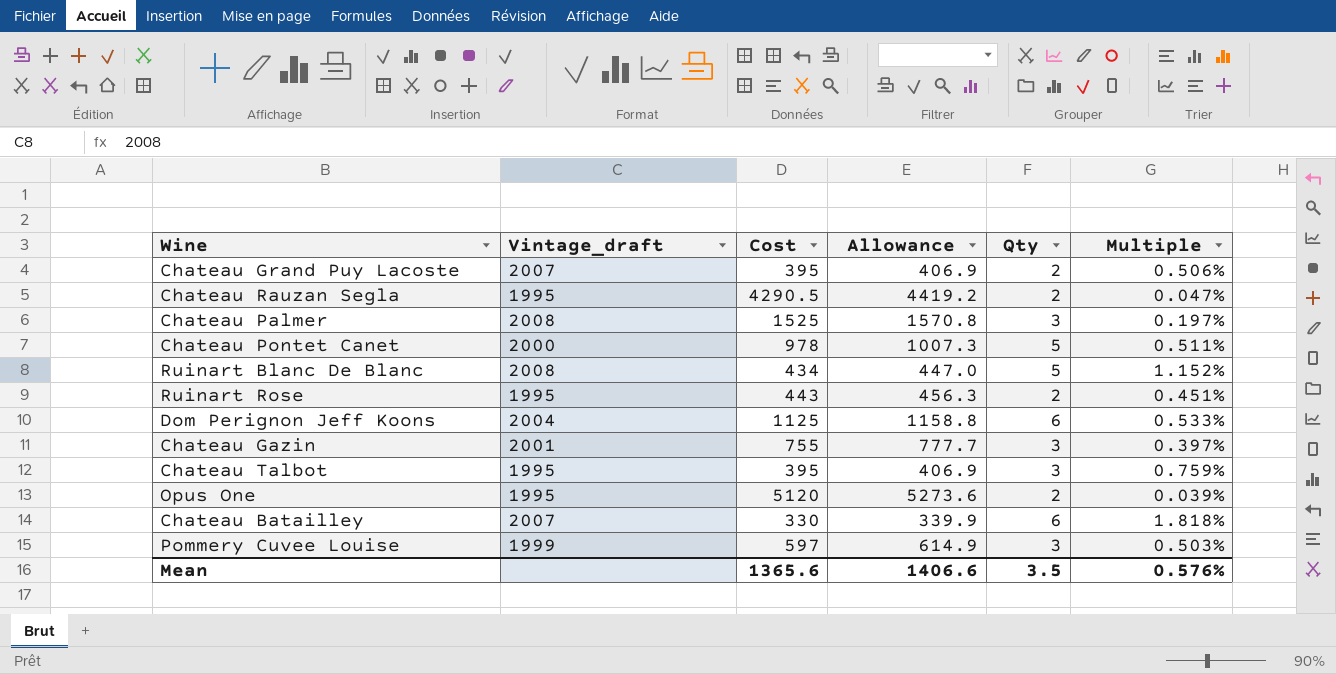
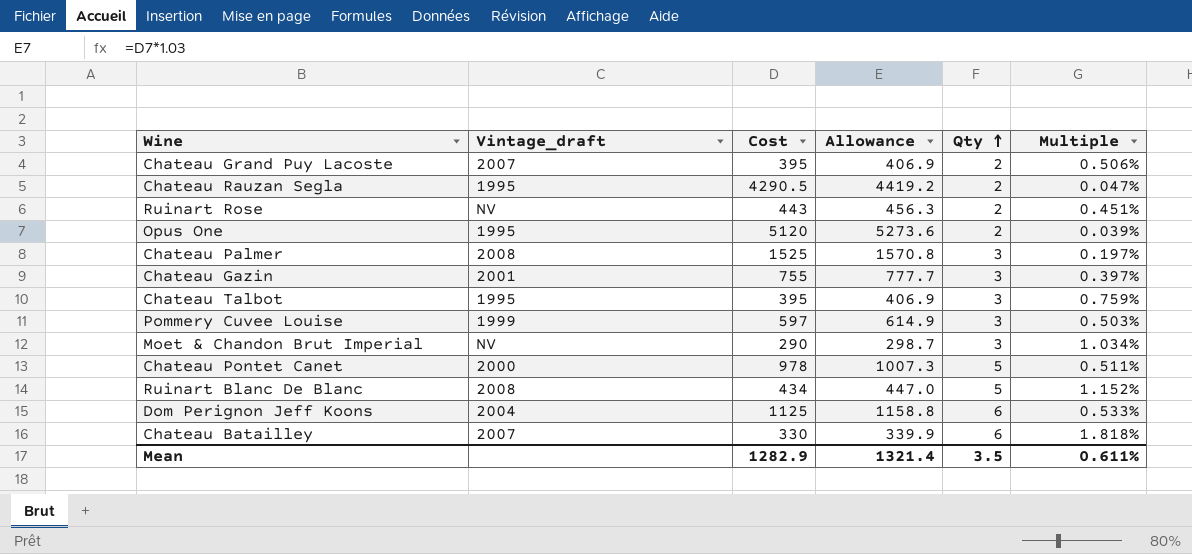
row order: none -> Qty ascending
Ruinart Rose | Vintage_draft: 1995 -> NV
row Moet & Chandon Brut Imperial: none -> NV | 290 | 298.7 | 3 | 1.034%
Mean | Cost: 1365.6 -> 1282.9
Mean | Allowance: 1406.6 -> 1321.4
Mean | Multiple: 0.576% -> 0.611%

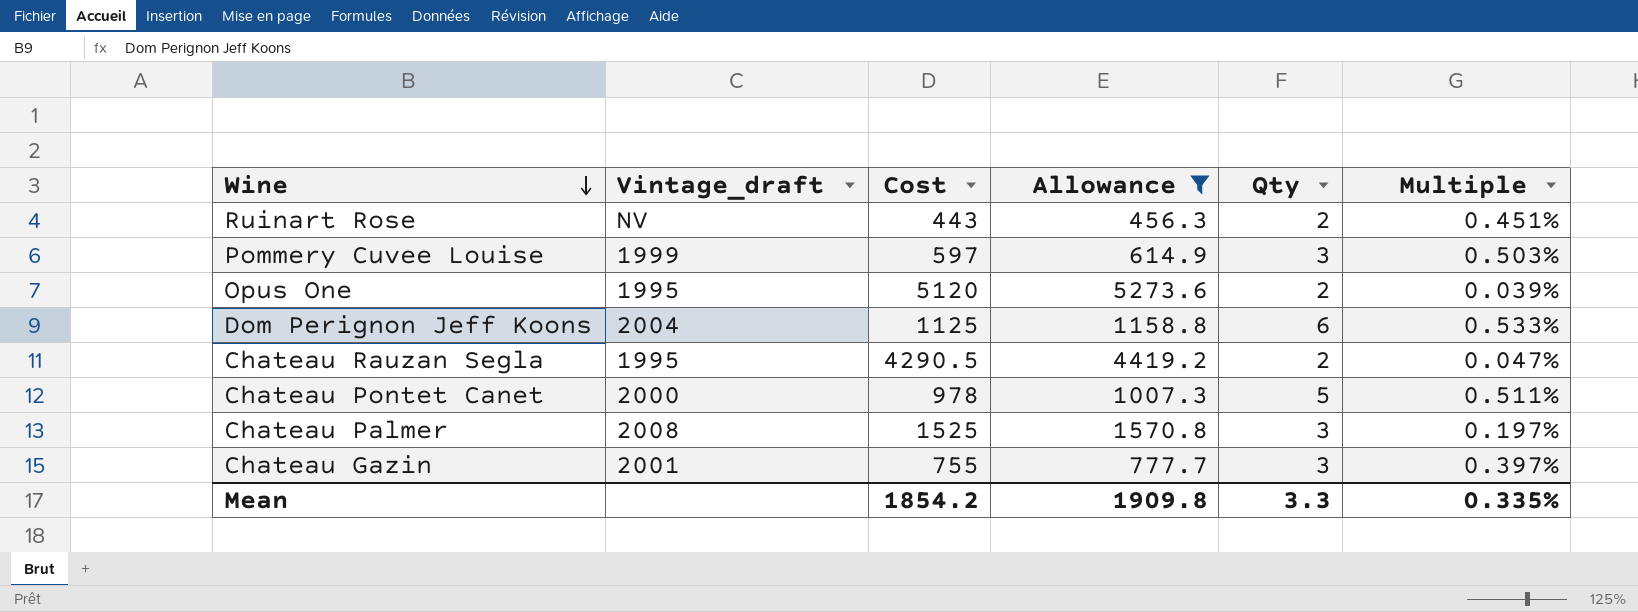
filter: none -> Allowance >= 456.3
row order: Qty ascending -> Wine descending
Mean | Cost: 1282.9 -> 1854.2
Mean | Allowance: 1321.4 -> 1909.8
Mean | Qty: 3.5 -> 3.3
Mean | Multiple: 0.611% -> 0.335%

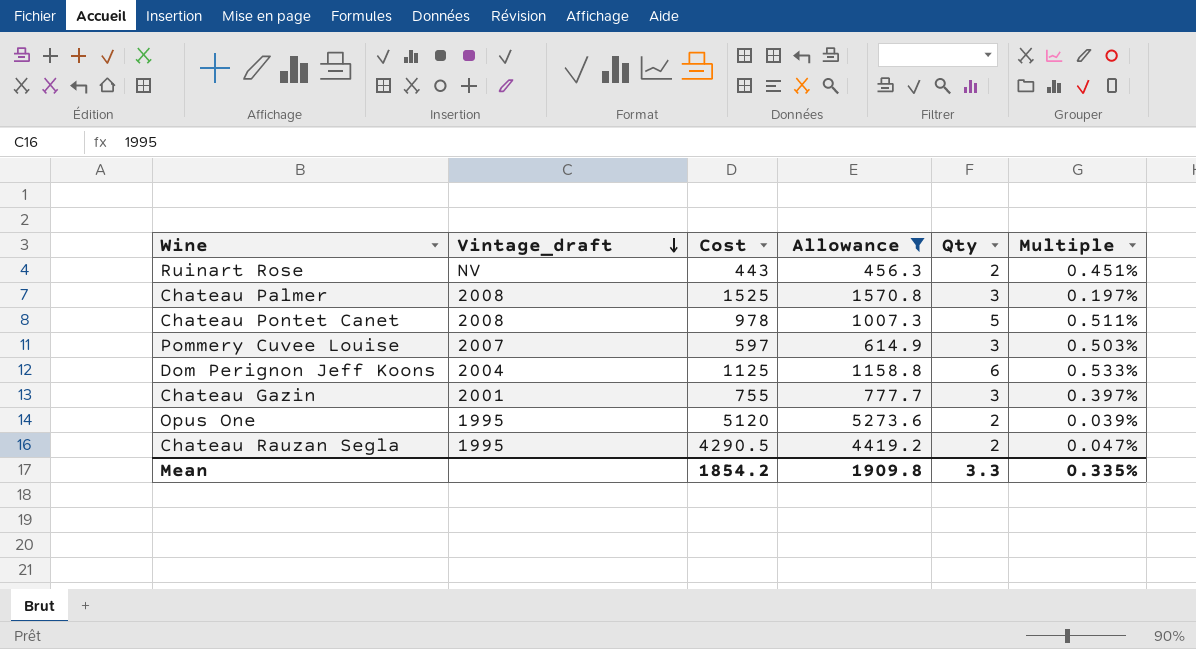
row order: Wine descending -> Vintage_draft descending
Chateau Pontet Canet | Vintage_draft: 2000 -> 2008
Pommery Cuvee Louise | Vintage_draft: 1999 -> 2007

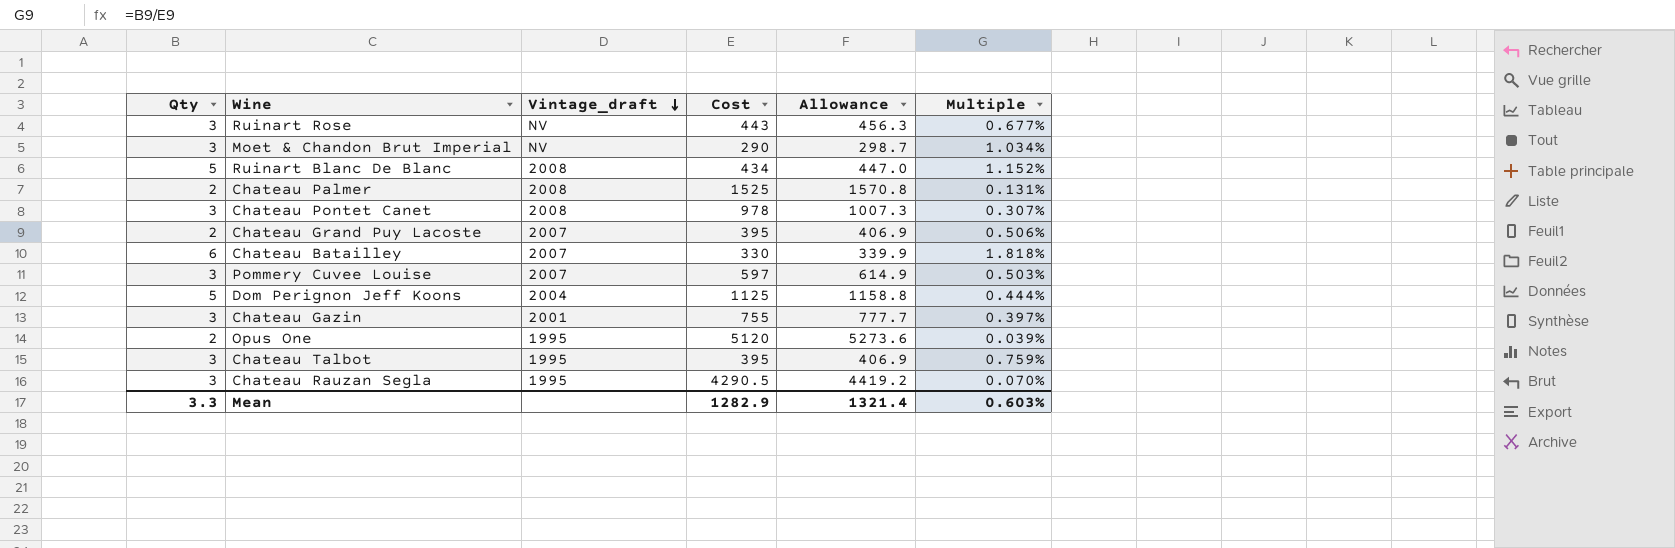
filter: Allowance >= 456.3 -> none
column Qty | position: 5 -> 1
Ruinart Rose | Qty: 2 -> 3
Ruinart Rose | Multiple: 0.451% -> 0.677%
Chateau Palmer | Qty: 3 -> 2
Chateau Palmer | Multiple: 0.197% -> 0.131%
Chateau Pontet Canet | Qty: 5 -> 3
Chateau Pontet Canet | Multiple: 0.511% -> 0.307%
Dom Perignon Jeff Koons | Qty: 6 -> 5
Dom Perignon Jeff Koons | Multiple: 0.533% -> 0.444%
Chateau Rauzan Segla | Qty: 2 -> 3
Chateau Rauzan Segla | Multiple: 0.047% -> 0.070%
Mean | Cost: 1854.2 -> 1282.9
Mean | Allowance: 1909.8 -> 1321.4
Mean | Multiple: 0.335% -> 0.603%

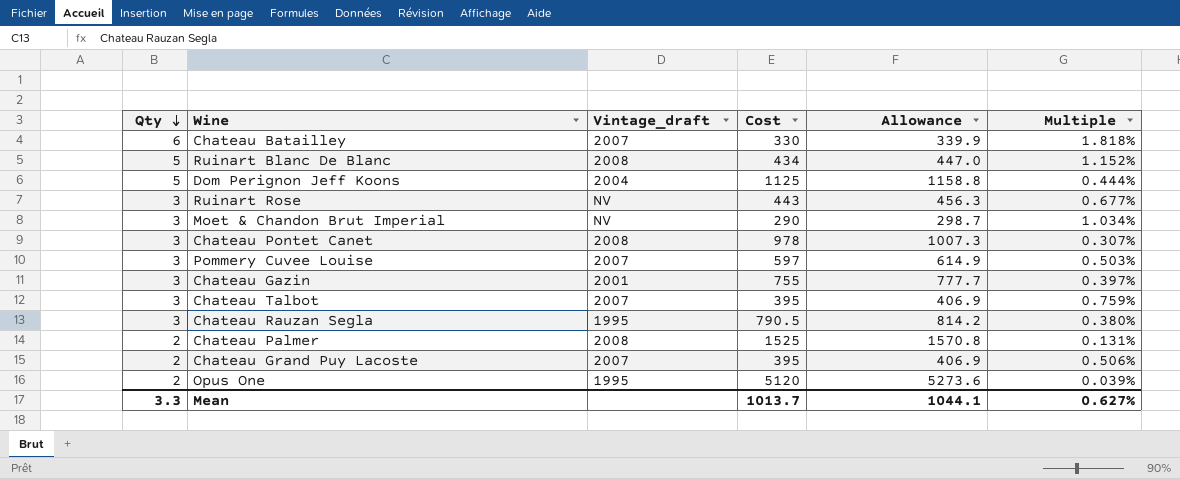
row order: Vintage_draft descending -> Qty descending
Chateau Talbot | Vintage_draft: 1995 -> 2007
Chateau Rauzan Segla | Cost: 4290.5 -> 790.5
Chateau Rauzan Segla | Allowance: 4419.2 -> 814.2
Chateau Rauzan Segla | Multiple: 0.070% -> 0.380%
Mean | Cost: 1282.9 -> 1013.7
Mean | Allowance: 1321.4 -> 1044.1
Mean | Multiple: 0.603% -> 0.627%

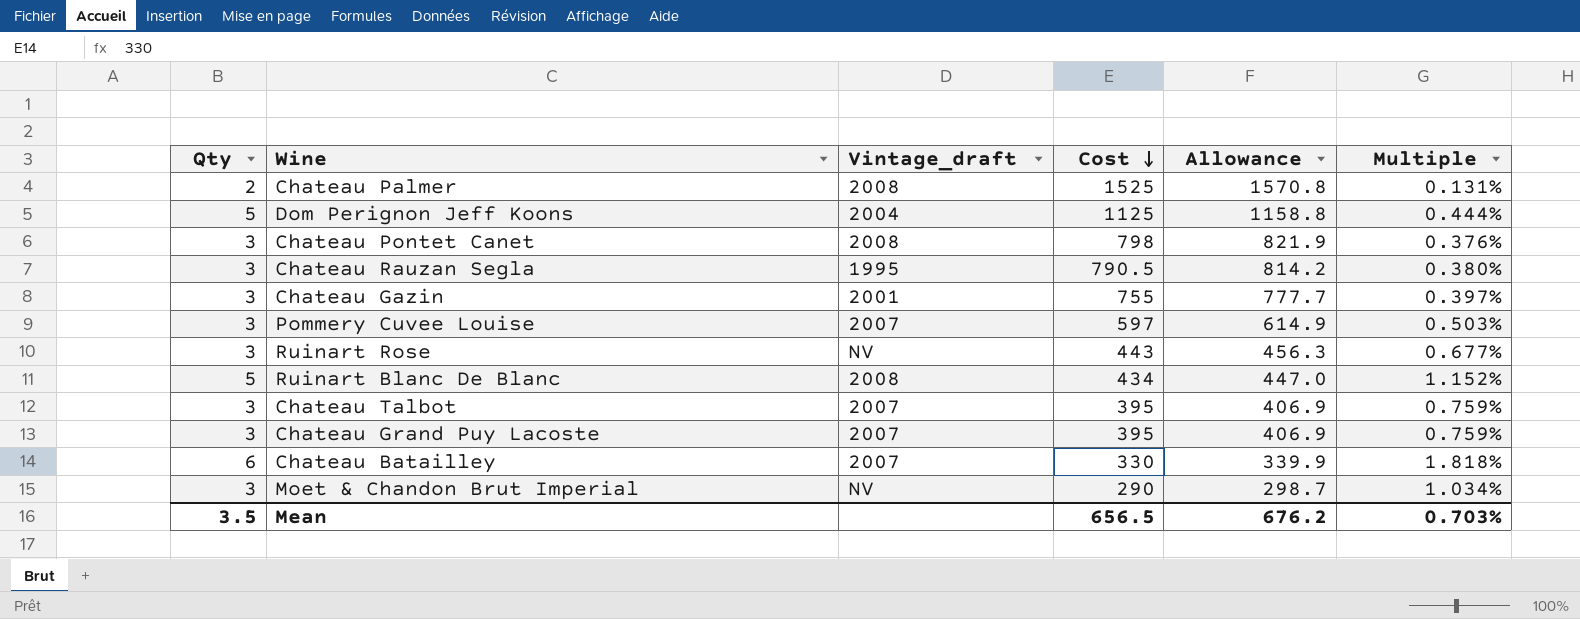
row order: Qty descending -> Cost descending
row Opus One: 2 | 1995 | 5120 | 5273.6 | 0.039% -> none
Chateau Pontet Canet | Cost: 978 -> 798
Chateau Pontet Canet | Allowance: 1007.3 -> 821.9
Chateau Pontet Canet | Multiple: 0.307% -> 0.376%
Chateau Grand Puy Lacoste | Qty: 2 -> 3
Chateau Grand Puy Lacoste | Multiple: 0.506% -> 0.759%
Mean | Qty: 3.3 -> 3.5
Mean | Cost: 1013.7 -> 656.5
Mean | Allowance: 1044.1 -> 676.2
Mean | Multiple: 0.627% -> 0.703%

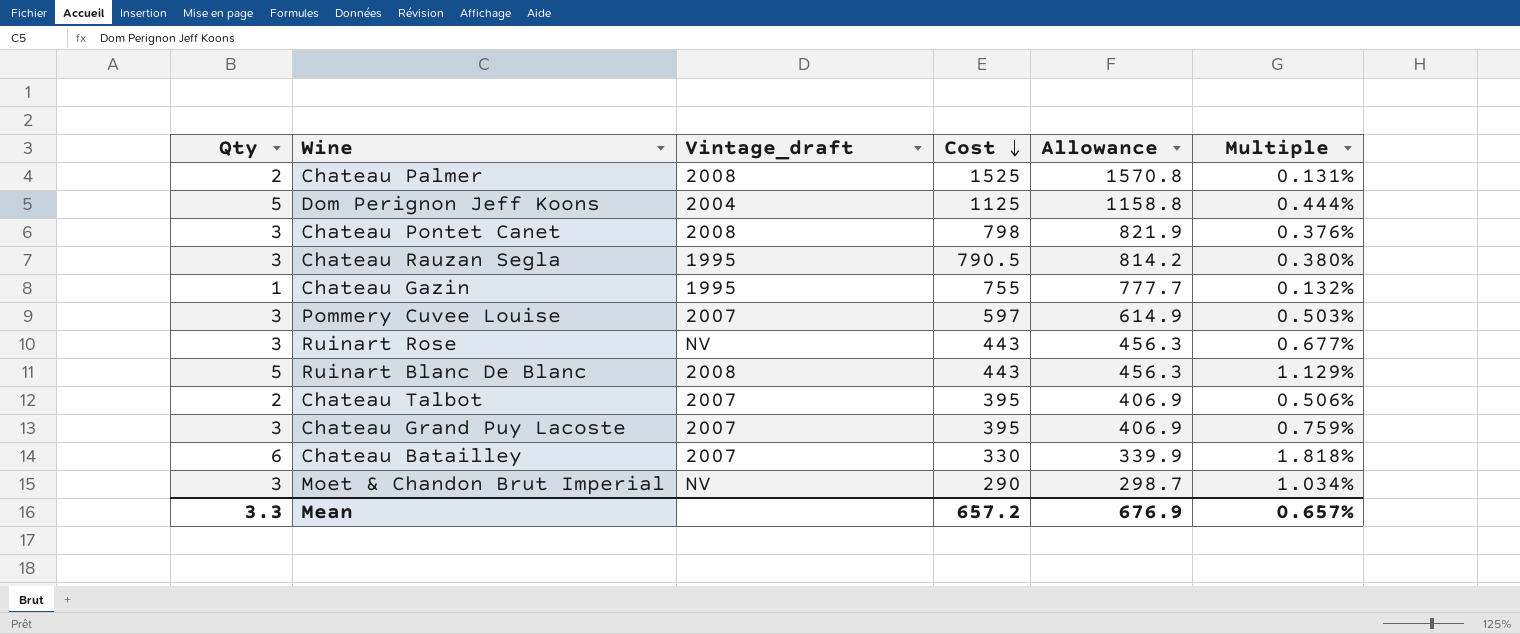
Chateau Gazin | Qty: 3 -> 1
Chateau Gazin | Vintage_draft: 2001 -> 1995
Chateau Gazin | Multiple: 0.397% -> 0.132%
Ruinart Blanc De Blanc | Cost: 434 -> 443
Ruinart Blanc De Blanc | Allowance: 447.0 -> 456.3
Ruinart Blanc De Blanc | Multiple: 1.152% -> 1.129%
Chateau Talbot | Qty: 3 -> 2
Chateau Talbot | Multiple: 0.759% -> 0.506%
Mean | Qty: 3.5 -> 3.3
Mean | Cost: 656.5 -> 657.2
Mean | Allowance: 676.2 -> 676.9
Mean | Multiple: 0.703% -> 0.657%

